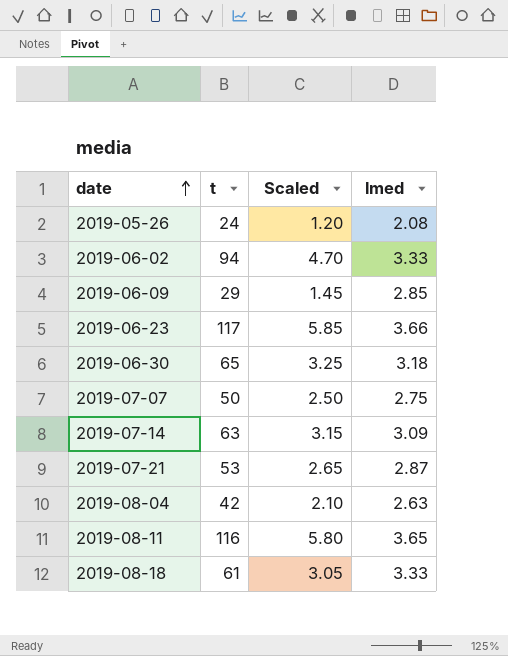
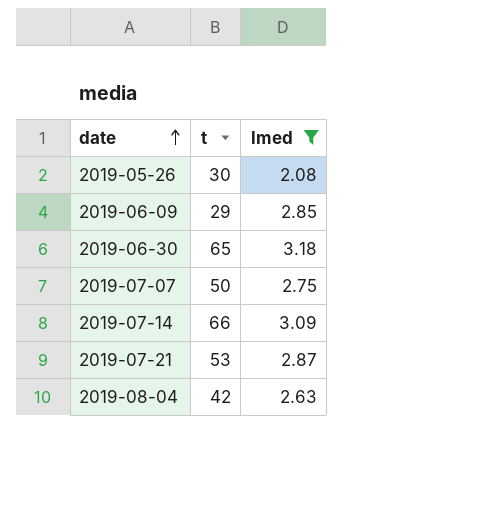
filter: none -> lmed <= 3.18
column Scaled | formula: [t] * 0.05 -> none
2019-05-26 | t: 24 -> 30
2019-07-14 | t: 63 -> 66

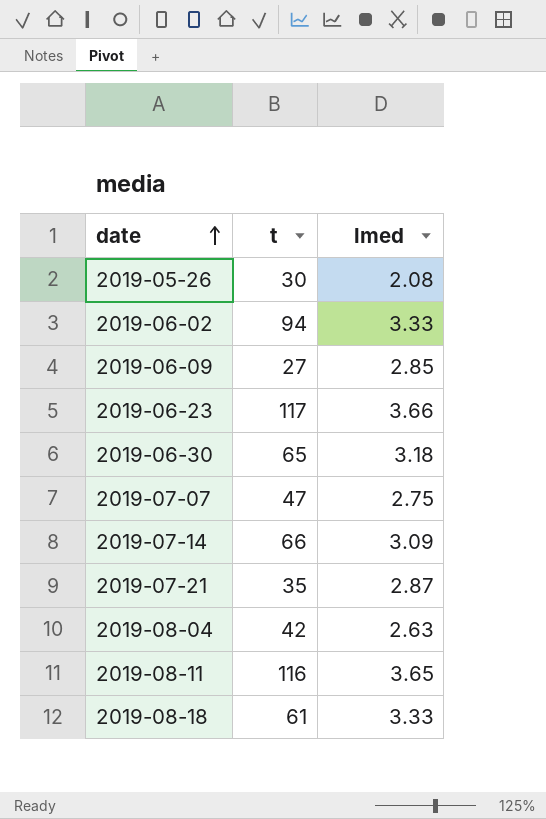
filter: lmed <= 3.18 -> none
2019-06-09 | t: 29 -> 27
2019-07-07 | t: 50 -> 47
2019-07-21 | t: 53 -> 35

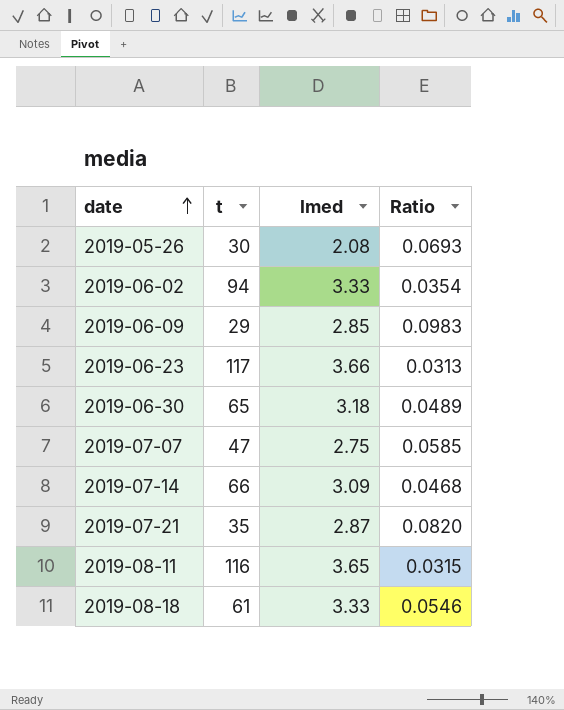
column Ratio | formula: none -> [lmed] / [t]
row 2019-08-04: 42 | 2.63 -> none
2019-06-09 | t: 27 -> 29

